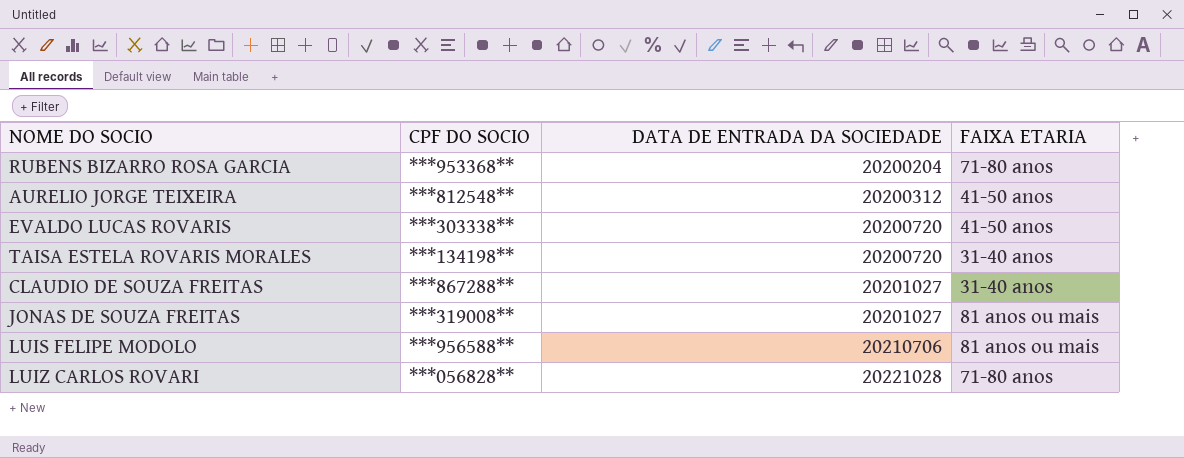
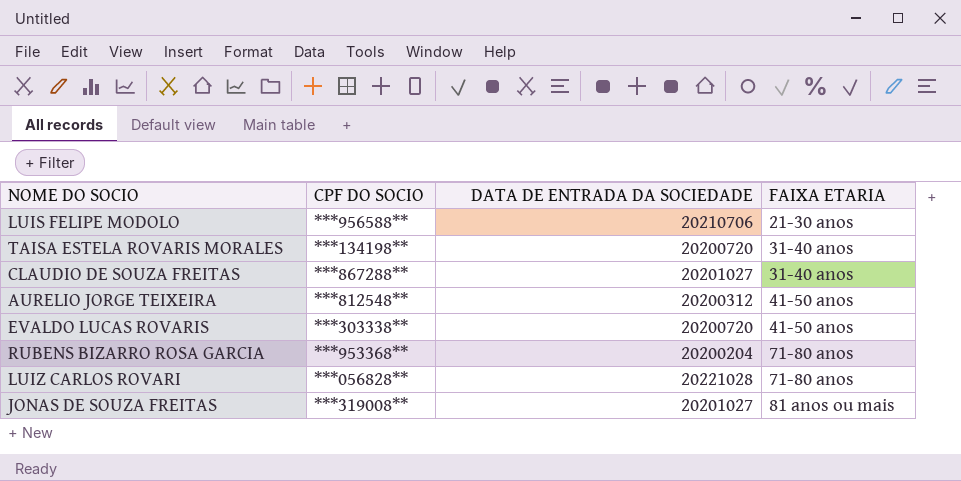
row order: DATA DE ENTRADA DA SOCIEDADE ascending -> FAIXA ETARIA ascending
LUIS FELIPE MODOLO | FAIXA ETARIA: 81 anos ou mais -> 21-30 anos

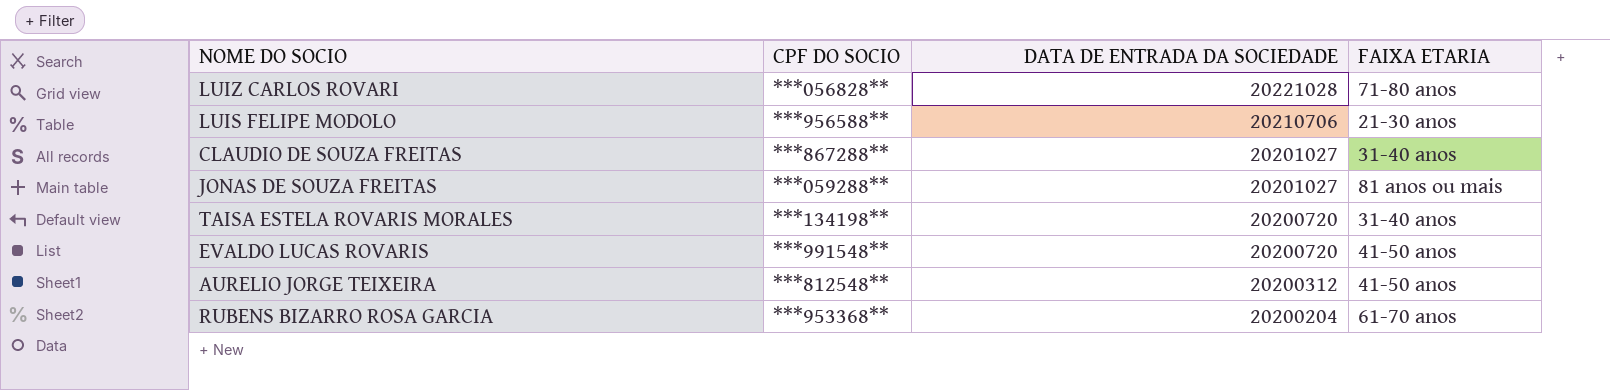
row order: FAIXA ETARIA ascending -> DATA DE ENTRADA DA SOCIEDADE descending
JONAS DE SOUZA FREITAS | CPF DO SOCIO: ***319008** -> ***059288**
EVALDO LUCAS ROVARIS | CPF DO SOCIO: ***303338** -> ***991548**
RUBENS BIZARRO ROSA GARCIA | FAIXA ETARIA: 71-80 anos -> 61-70 anos

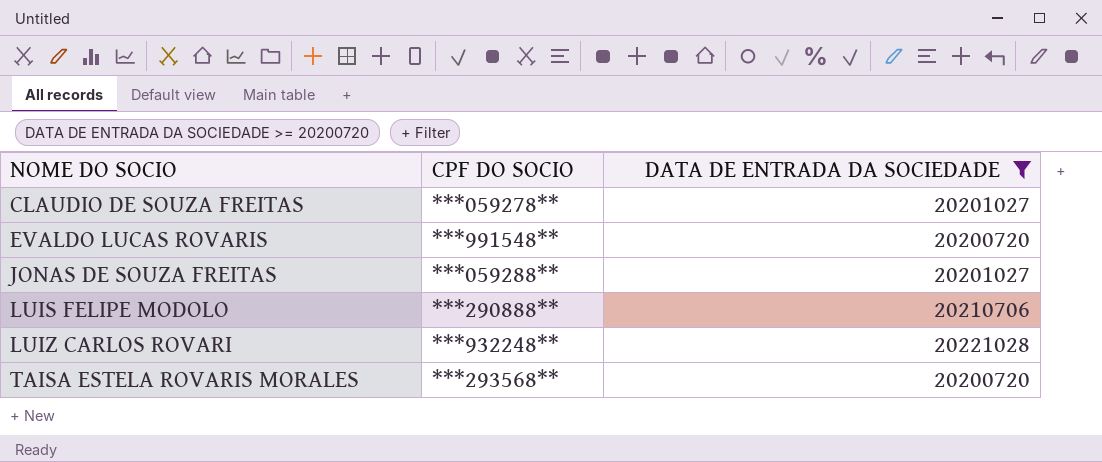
filter: none -> DATA DE ENTRADA DA SOCIEDADE >= 20200720
row order: DATA DE ENTRADA DA SOCIEDADE descending -> NOME DO SOCIO ascending
column FAIXA ETARIA | position: 4 -> none
CLAUDIO DE SOUZA FREITAS | CPF DO SOCIO: ***867288** -> ***059278**
LUIS FELIPE MODOLO | CPF DO SOCIO: ***956588** -> ***290888**
LUIZ CARLOS ROVARI | CPF DO SOCIO: ***056828** -> ***932248**
TAISA ESTELA ROVARIS MORALES | CPF DO SOCIO: ***134198** -> ***293568**

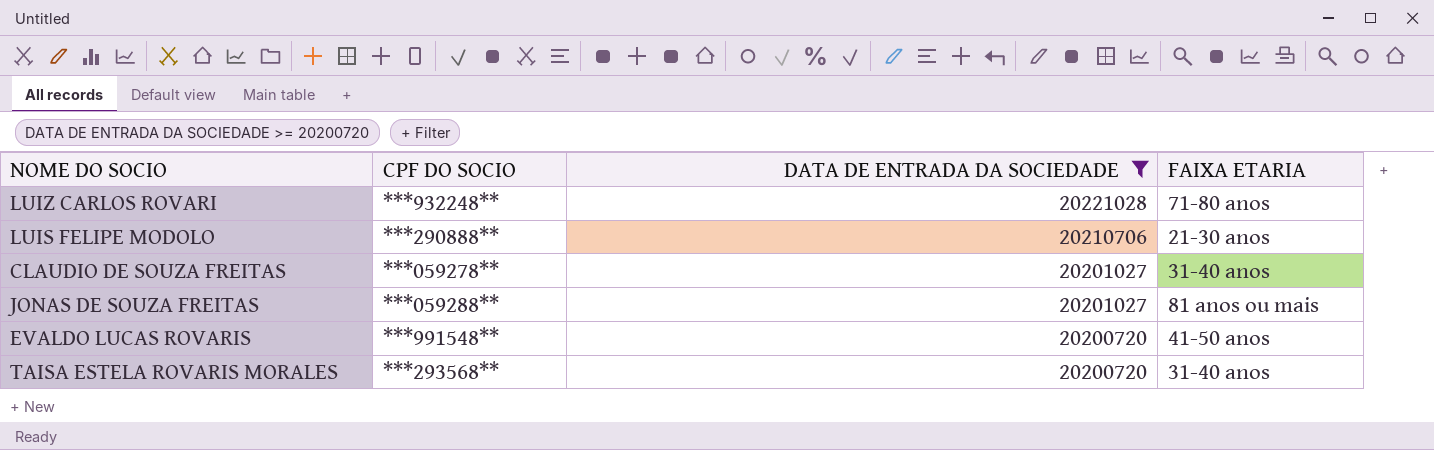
row order: NOME DO SOCIO ascending -> DATA DE ENTRADA DA SOCIEDADE descending
column FAIXA ETARIA | position: none -> 4

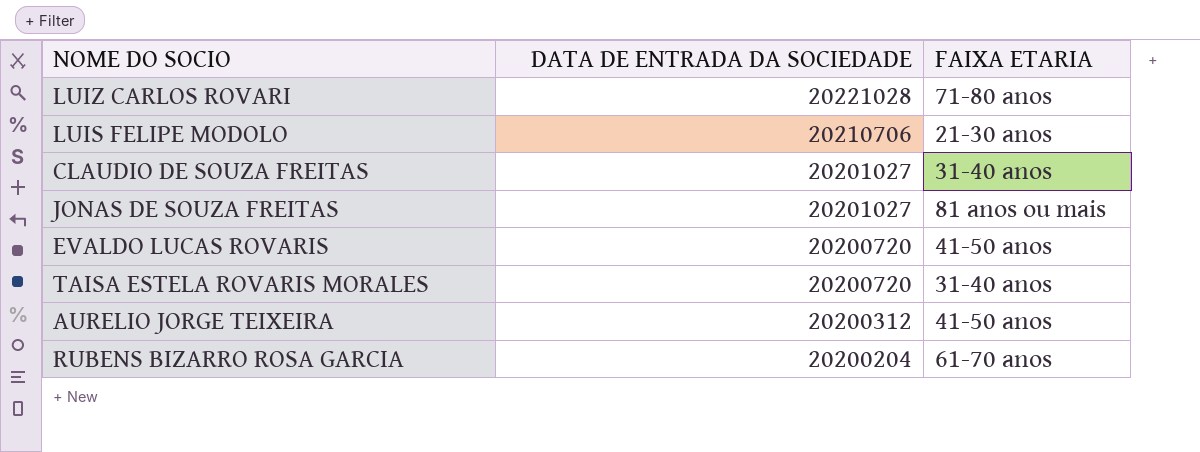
filter: DATA DE ENTRADA DA SOCIEDADE >= 20200720 -> none
column CPF DO SOCIO | position: 2 -> none

